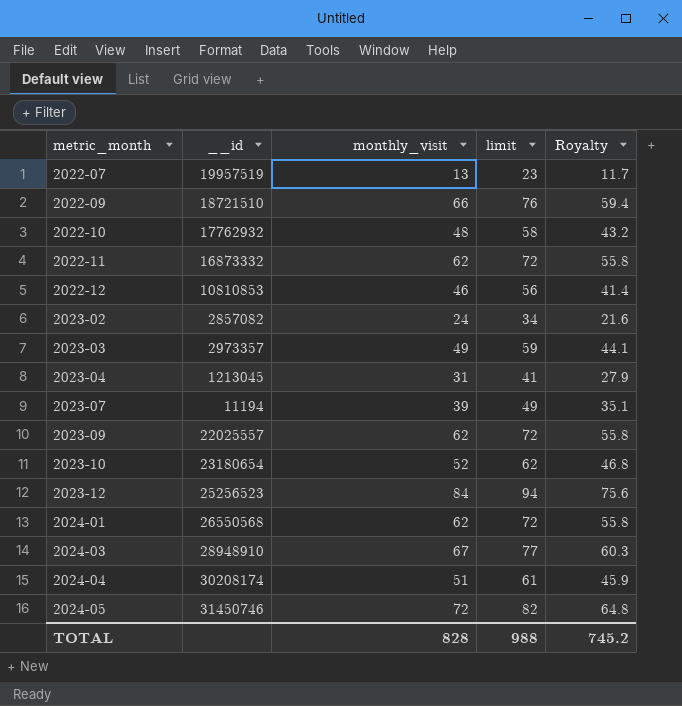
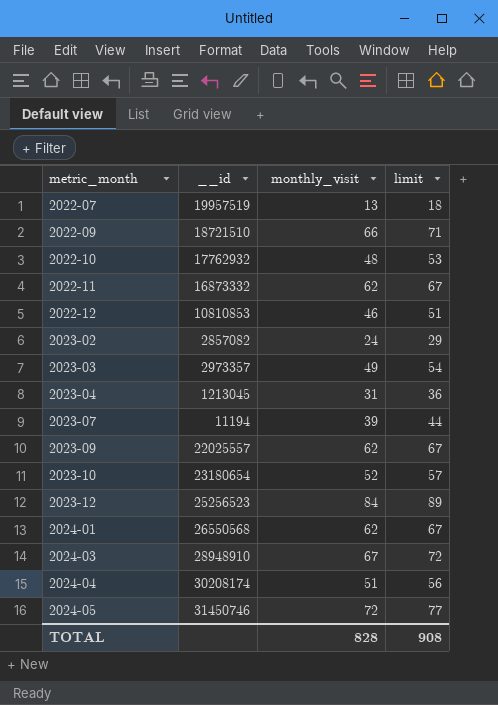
column Royalty | formula: [monthly_visit] * 0.9 -> none
column limit | formula: [monthly_visit] + 10 -> [monthly_visit] + 5
TOTAL | limit: 988 -> 908

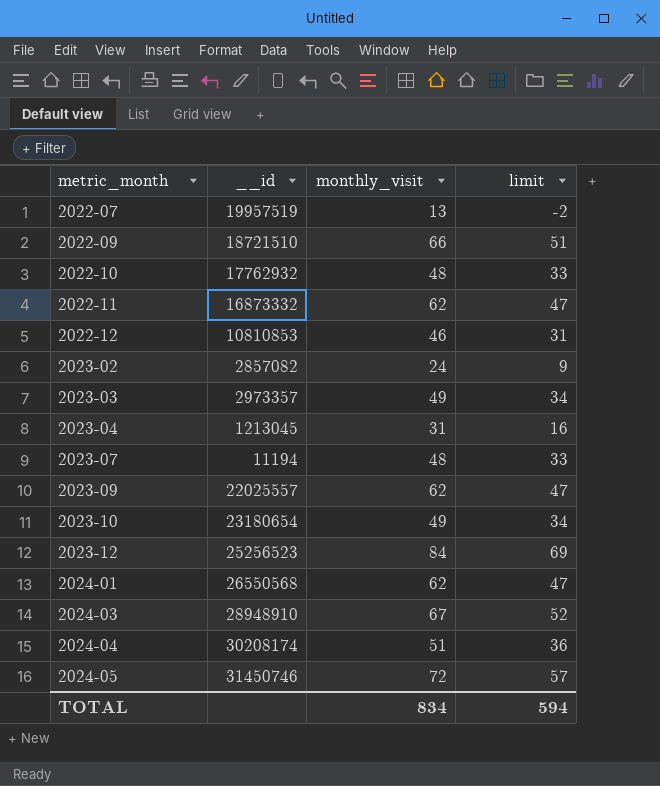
column limit | formula: [monthly_visit] + 5 -> [monthly_visit] - 15
2023-07 | monthly_visit: 39 -> 48
2023-10 | monthly_visit: 52 -> 49
TOTAL | monthly_visit: 828 -> 834
TOTAL | limit: 908 -> 594

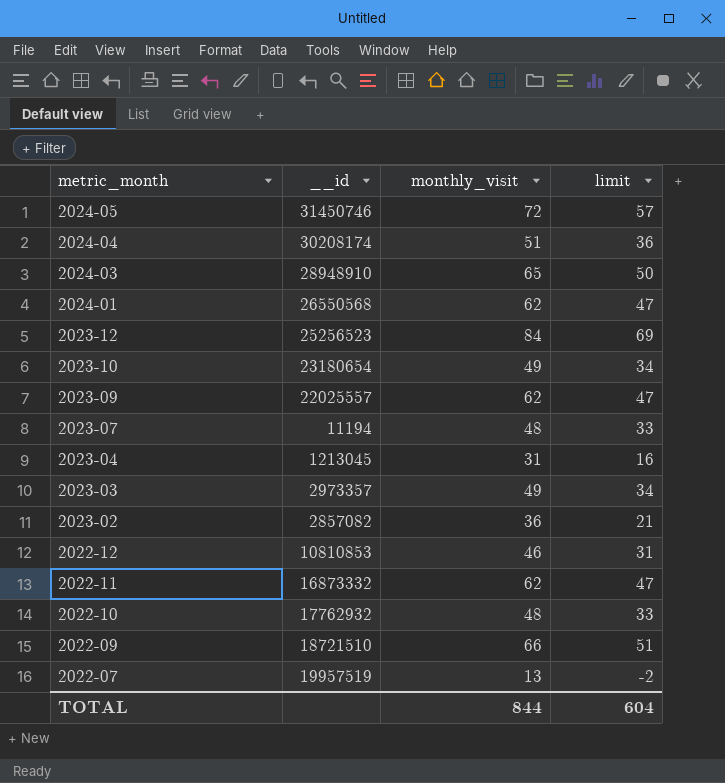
row order: metric_month ascending -> metric_month descending
2024-03 | monthly_visit: 67 -> 65
2024-03 | limit: 52 -> 50
2023-02 | monthly_visit: 24 -> 36
2023-02 | limit: 9 -> 21
TOTAL | monthly_visit: 834 -> 844
TOTAL | limit: 594 -> 604

